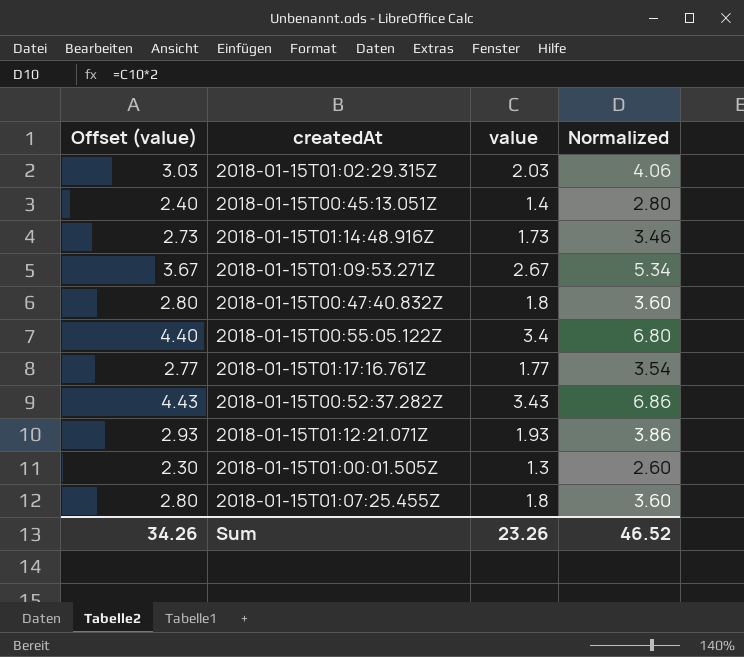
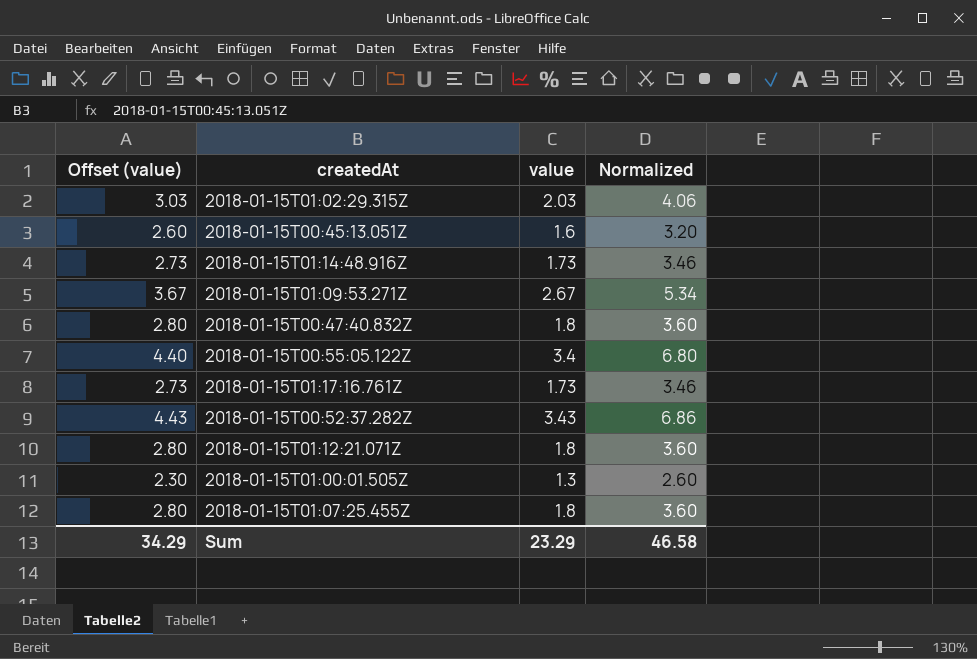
2018-01-15T00:45:13.051Z | Offset (value): 2.40 -> 2.60
2018-01-15T00:45:13.051Z | value: 1.4 -> 1.6
2018-01-15T00:45:13.051Z | Normalized: 2.80 -> 3.20
2018-01-15T01:17:16.761Z | Offset (value): 2.77 -> 2.73
2018-01-15T01:17:16.761Z | value: 1.77 -> 1.73
2018-01-15T01:17:16.761Z | Normalized: 3.54 -> 3.46
2018-01-15T01:12:21.071Z | Offset (value): 2.93 -> 2.80
2018-01-15T01:12:21.071Z | value: 1.93 -> 1.8
2018-01-15T01:12:21.071Z | Normalized: 3.86 -> 3.60
Sum | Offset (value): 34.26 -> 34.29
Sum | value: 23.26 -> 23.29
Sum | Normalized: 46.52 -> 46.58

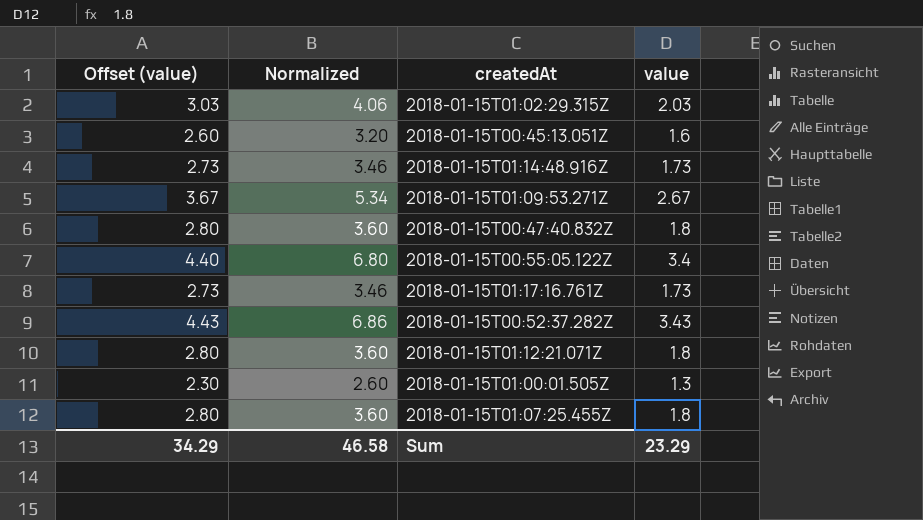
column Normalized | position: 4 -> 2

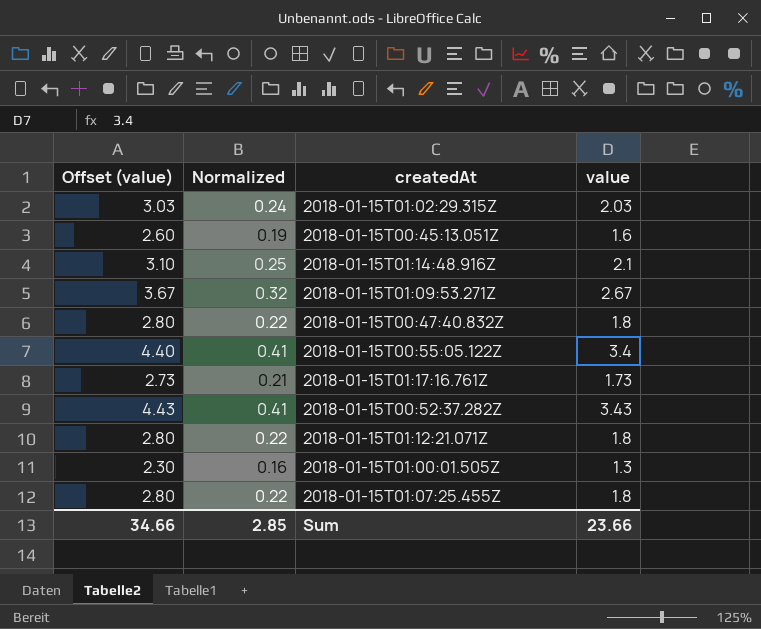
column Normalized | formula: [value] * 2 -> [value] * 0.12
2018-01-15T01:14:48.916Z | Offset (value): 2.73 -> 3.10
2018-01-15T01:14:48.916Z | value: 1.73 -> 2.1
Sum | Offset (value): 34.29 -> 34.66
Sum | Normalized: 46.58 -> 2.85
Sum | value: 23.29 -> 23.66

